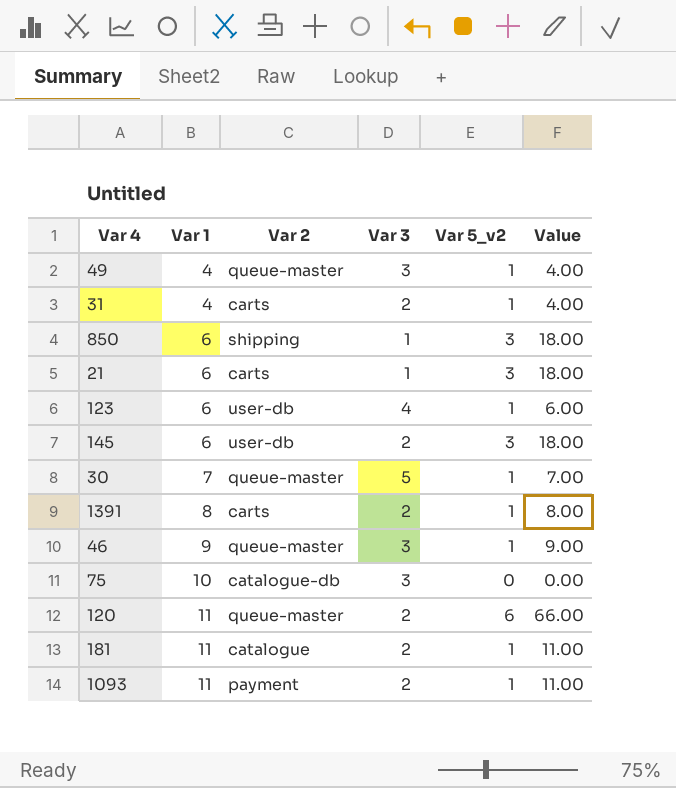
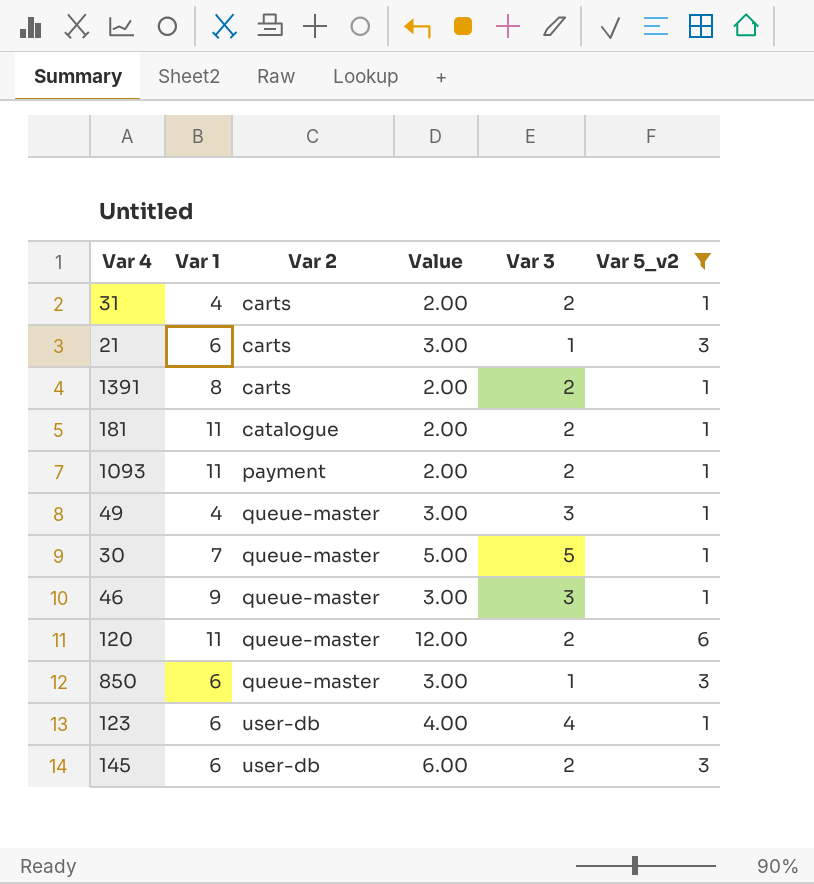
filter: none -> Var 5_v2 != 0
row order: Var 1 ascending -> Var 2 ascending
column Value | formula: [Var 1] * [Var 5_v2] -> [Var 3] * [Var 5_v2]
column Value | position: 6 -> 4
850 | Var 2: shipping -> queue-master

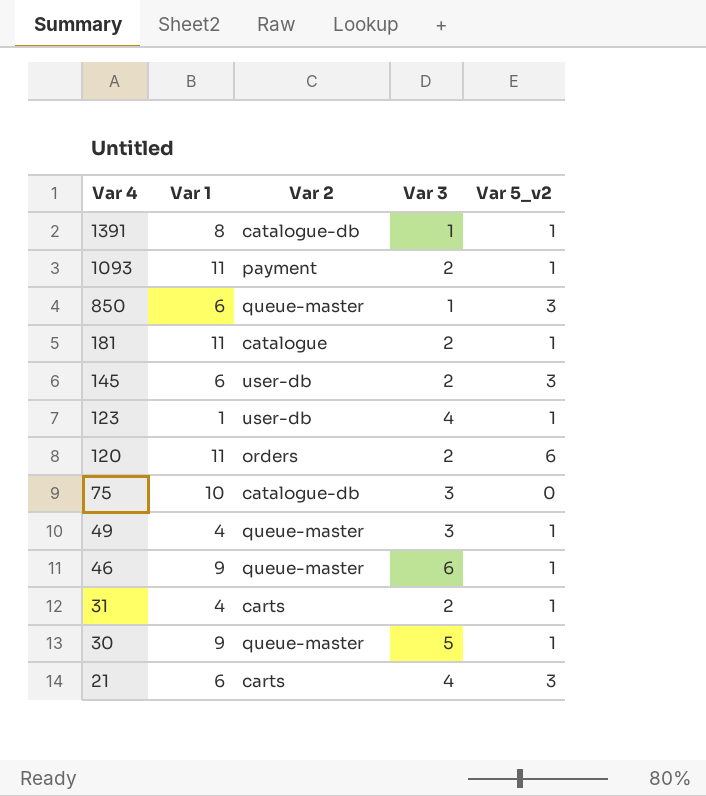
filter: Var 5_v2 != 0 -> none
row order: Var 2 ascending -> Var 4 descending
column Value | formula: [Var 3] * [Var 5_v2] -> none
1391 | Var 2: carts -> catalogue-db
1391 | Var 3: 2 -> 1
123 | Var 1: 6 -> 1
120 | Var 2: queue-master -> orders
46 | Var 3: 3 -> 6
30 | Var 1: 7 -> 9
21 | Var 3: 1 -> 4

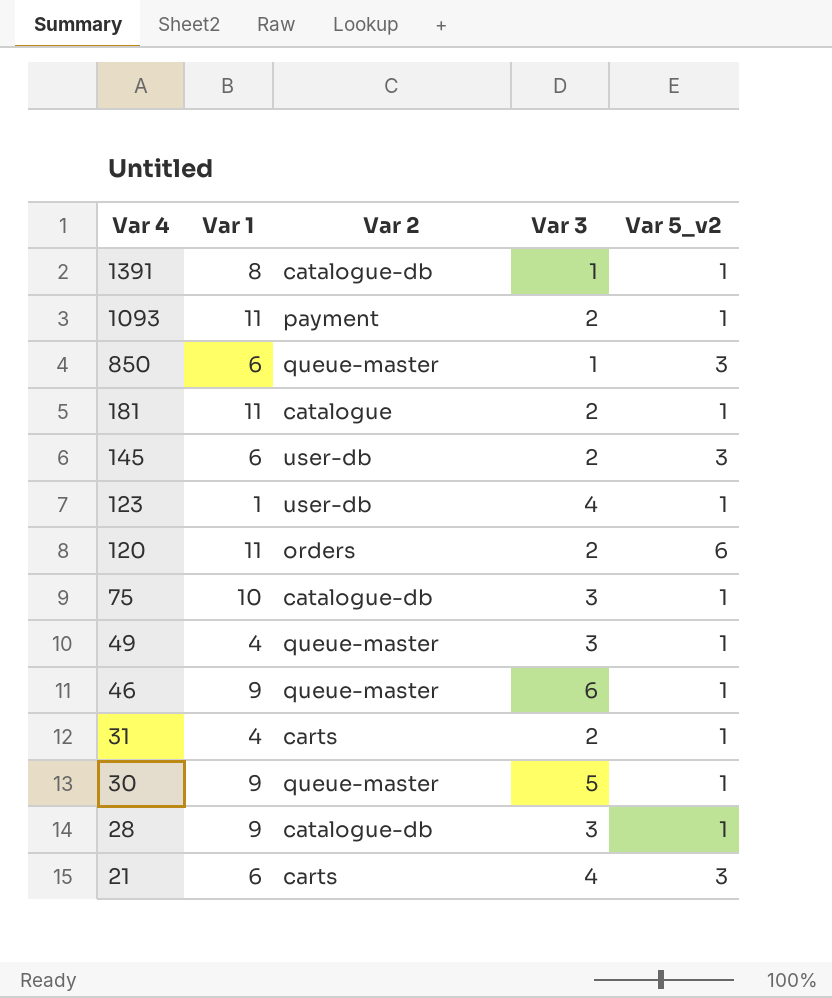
75 | Var 5_v2: 0 -> 1
row 28: none -> 9 | catalogue-db | 3 | 1

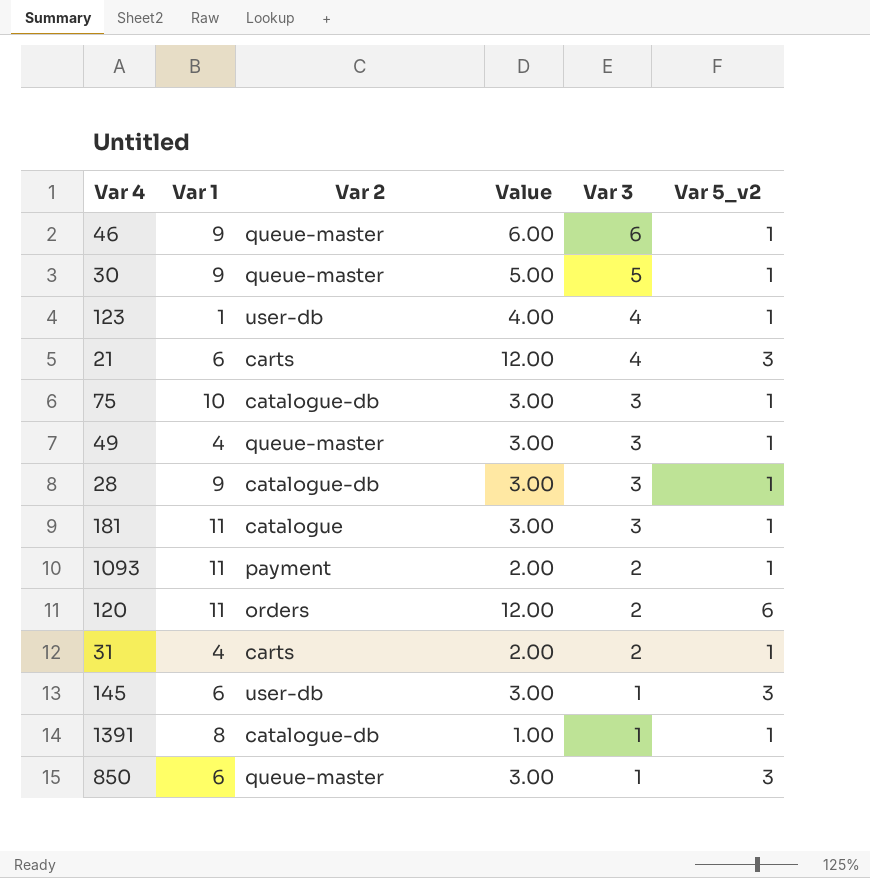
row order: Var 4 descending -> Var 3 descending
column Value | formula: none -> [Var 3] * [Var 5_v2]
181 | Var 3: 2 -> 3
145 | Var 3: 2 -> 1

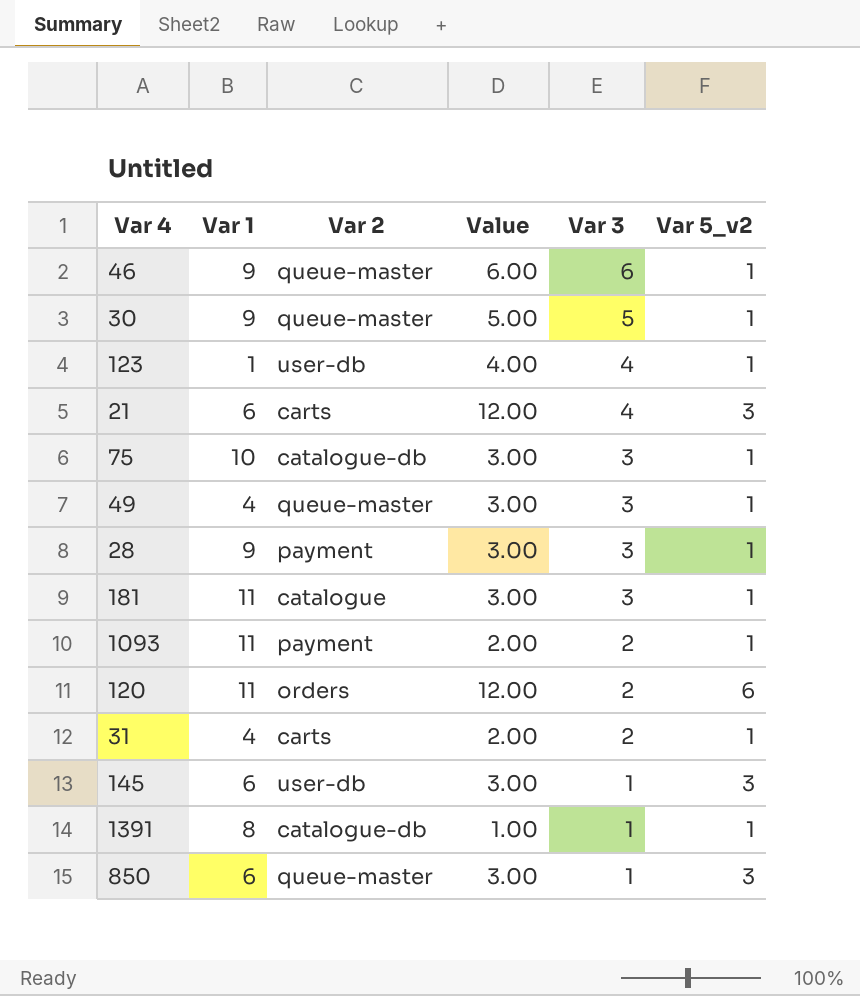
28 | Var 2: catalogue-db -> payment

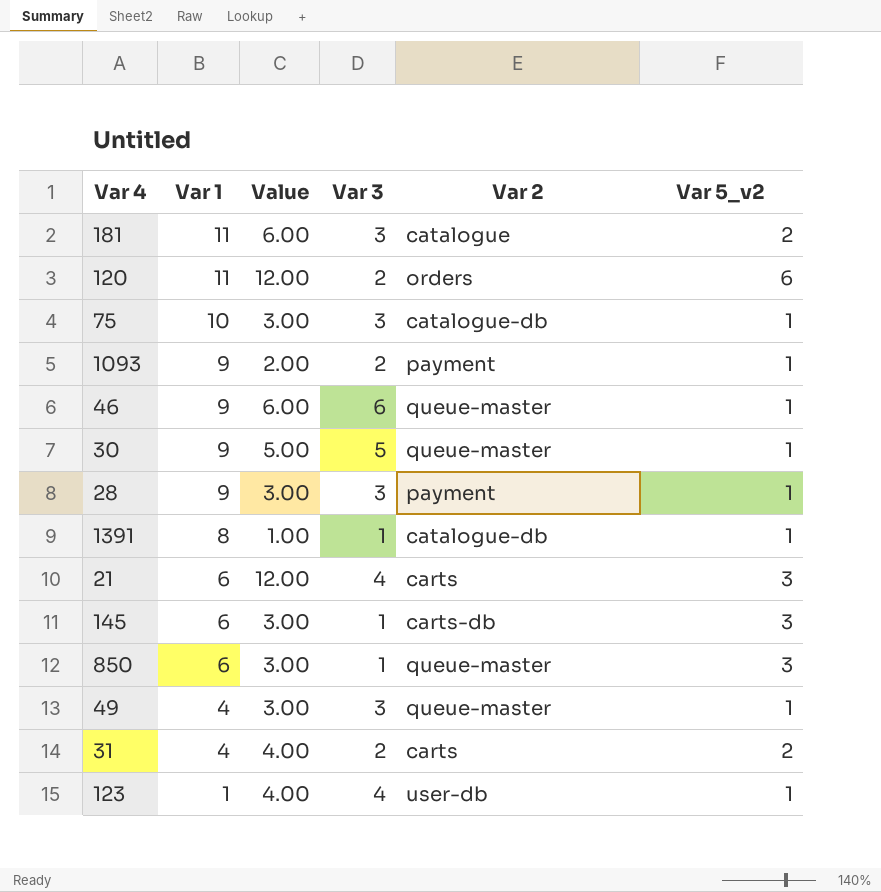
row order: Var 3 descending -> Var 1 descending
column Var 2 | position: 3 -> 5
181 | Value: 3.00 -> 6.00
181 | Var 5_v2: 1 -> 2
1093 | Var 1: 11 -> 9
145 | Var 2: user-db -> carts-db
31 | Value: 2.00 -> 4.00
31 | Var 5_v2: 1 -> 2

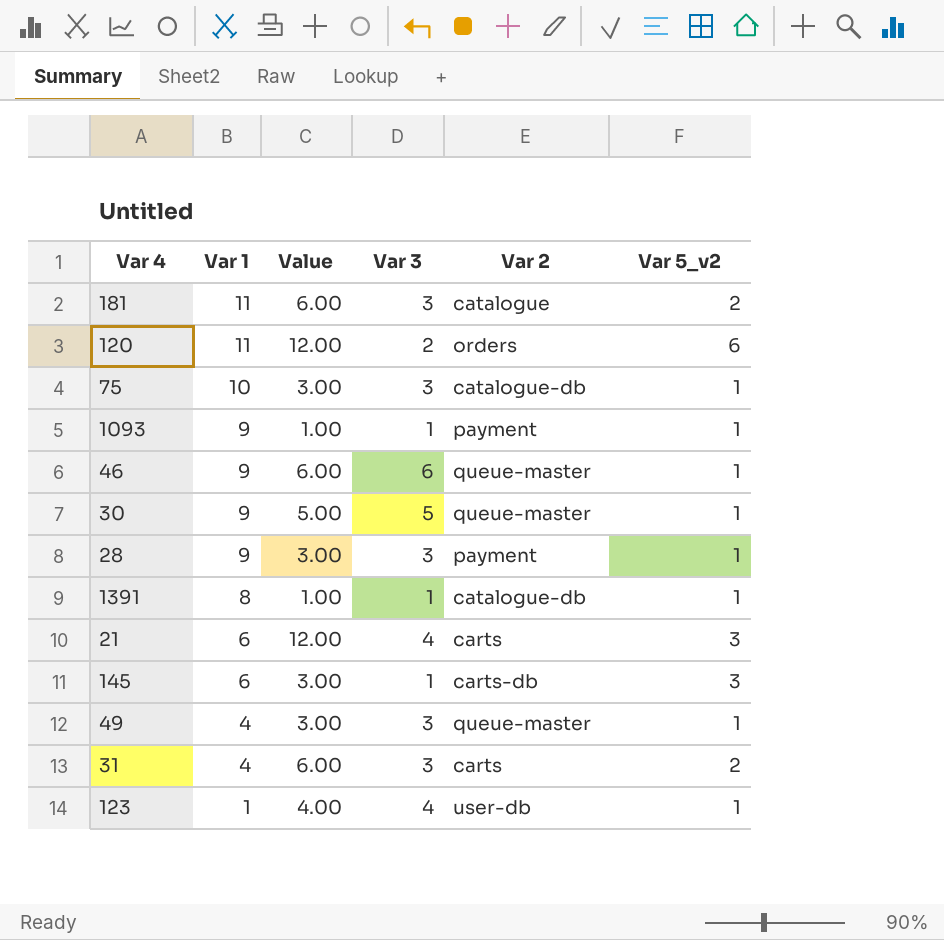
row 850: 6 | 3.00 | 1 | queue-master | 3 -> none
1093 | Value: 2.00 -> 1.00
1093 | Var 3: 2 -> 1
31 | Value: 4.00 -> 6.00
31 | Var 3: 2 -> 3

